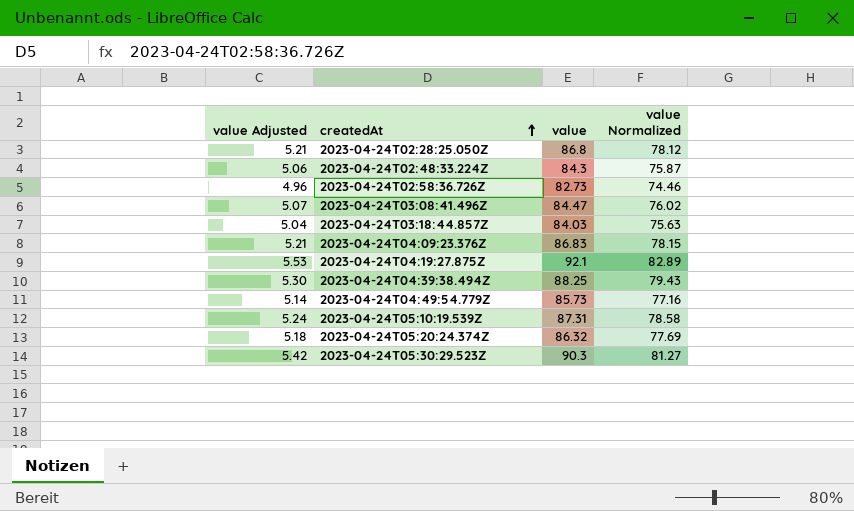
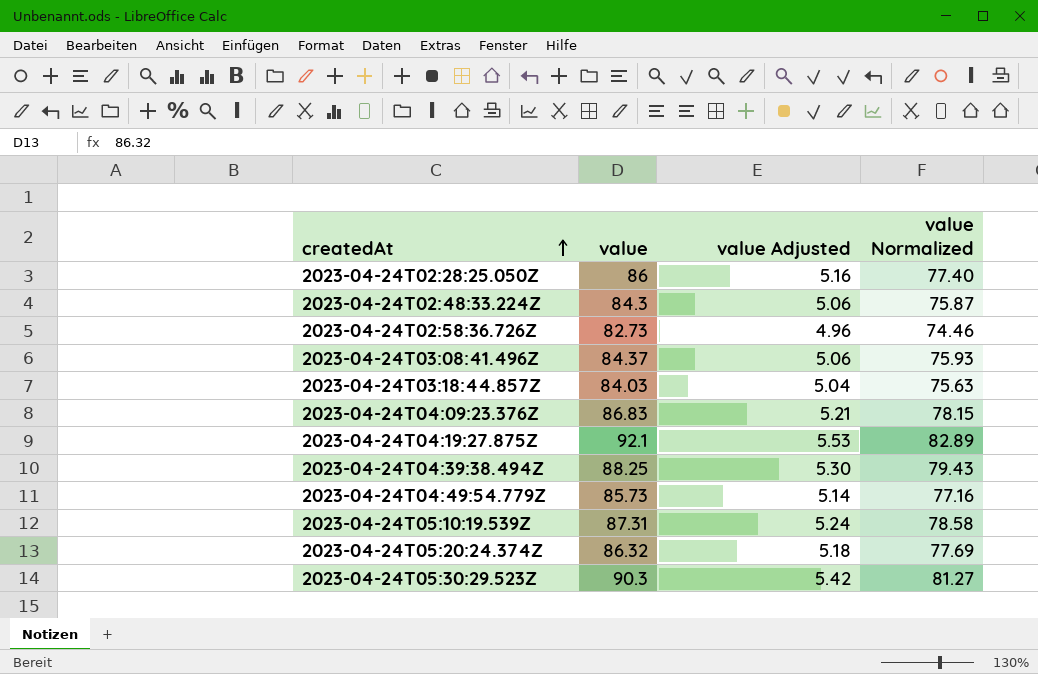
column value Adjusted | position: 1 -> 3
2023-04-24T02:28:25.050Z | value: 86.8 -> 86
2023-04-24T02:28:25.050Z | value Adjusted: 5.21 -> 5.16
2023-04-24T02:28:25.050Z | value Normalized: 78.12 -> 77.40
2023-04-24T03:08:41.496Z | value: 84.47 -> 84.37
2023-04-24T03:08:41.496Z | value Adjusted: 5.07 -> 5.06
2023-04-24T03:08:41.496Z | value Normalized: 76.02 -> 75.93

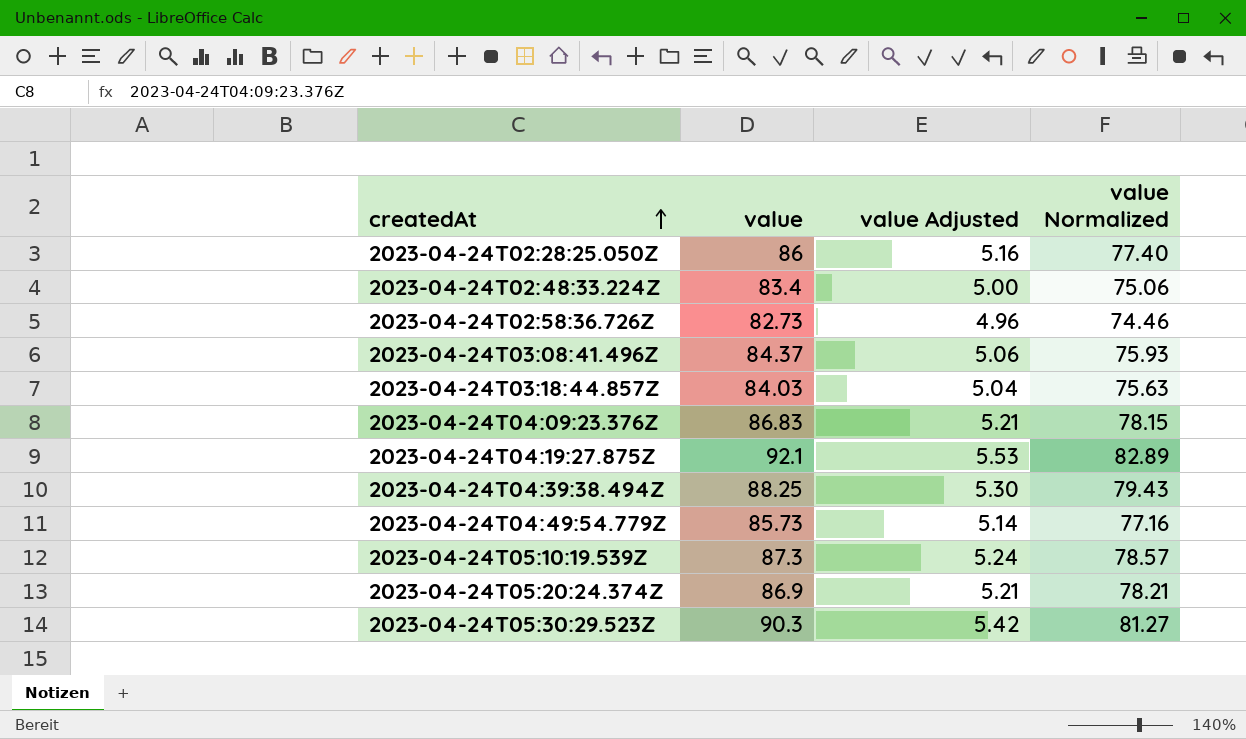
2023-04-24T02:48:33.224Z | value: 84.3 -> 83.4
2023-04-24T02:48:33.224Z | value Adjusted: 5.06 -> 5.00
2023-04-24T02:48:33.224Z | value Normalized: 75.87 -> 75.06
2023-04-24T05:10:19.539Z | value: 87.31 -> 87.3
2023-04-24T05:10:19.539Z | value Normalized: 78.58 -> 78.57
2023-04-24T05:20:24.374Z | value: 86.32 -> 86.9
2023-04-24T05:20:24.374Z | value Adjusted: 5.18 -> 5.21
2023-04-24T05:20:24.374Z | value Normalized: 77.69 -> 78.21

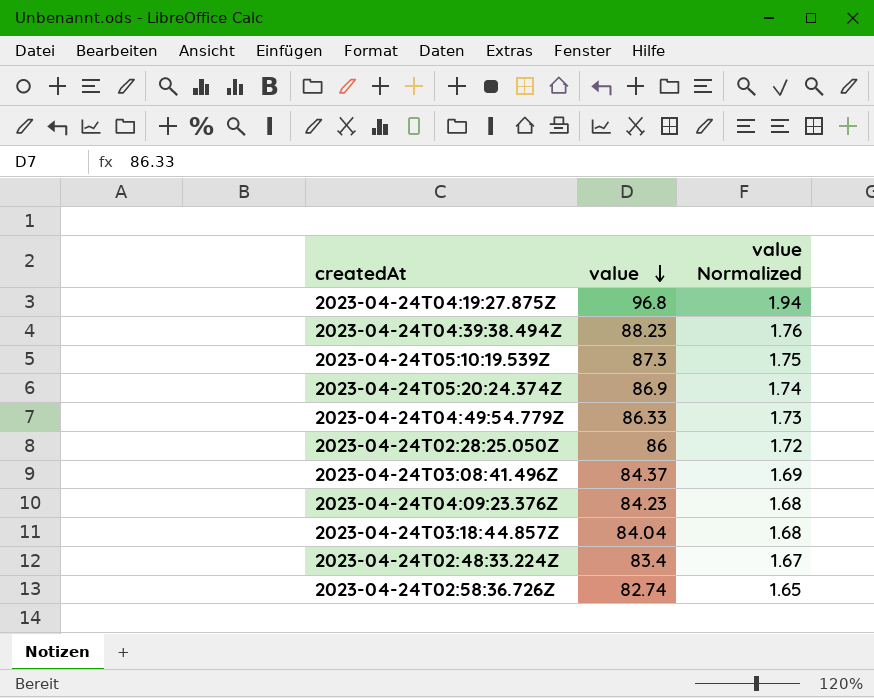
row order: createdAt ascending -> value descending
column value Adjusted | formula: [value] * 0.06 -> none
column value Normalized | formula: [value] * 0.9 -> [value] * 0.02
row 2023-04-24T05:30:29.523Z: 90.3 | 5.42 | 81.27 -> none
2023-04-24T04:19:27.875Z | value: 92.1 -> 96.8
2023-04-24T04:39:38.494Z | value: 88.25 -> 88.23
2023-04-24T04:49:54.779Z | value: 85.73 -> 86.33
2023-04-24T04:09:23.376Z | value: 86.83 -> 84.23
2023-04-24T03:18:44.857Z | value: 84.03 -> 84.04
2023-04-24T02:58:36.726Z | value: 82.73 -> 82.74

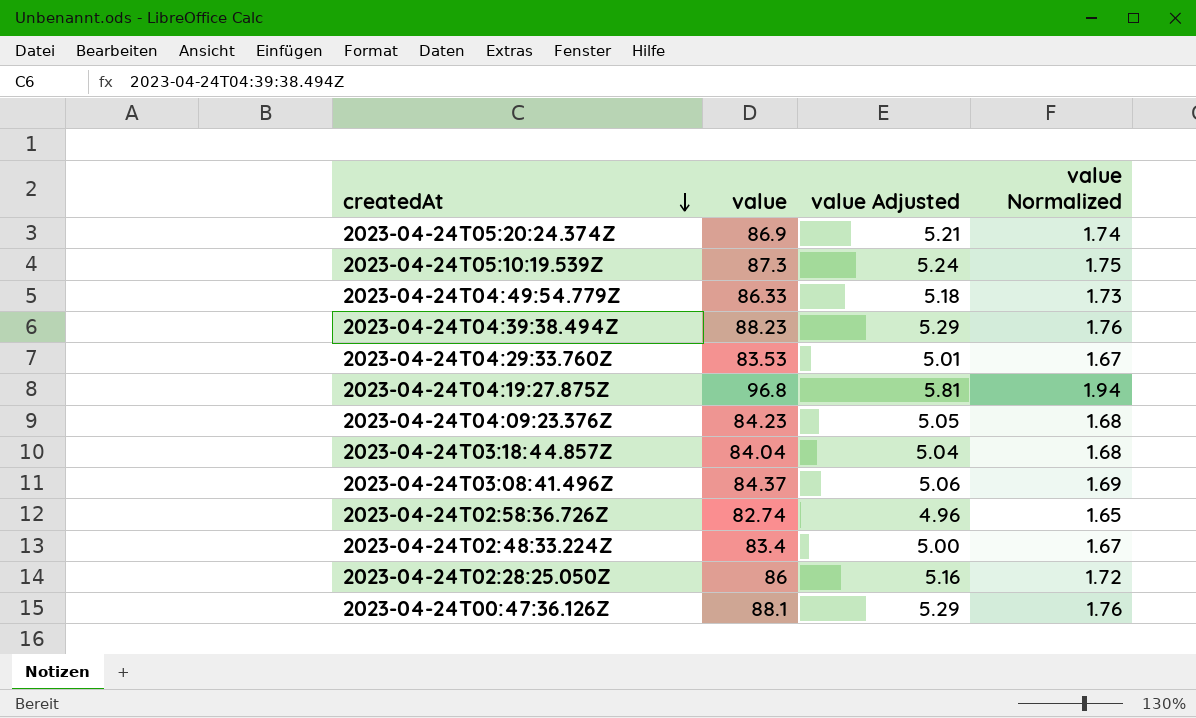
row order: value descending -> createdAt descending
column value Adjusted | formula: none -> [value] * 0.06
row 2023-04-24T04:29:33.760Z: none -> 83.53 | 5.01 | 1.67
row 2023-04-24T00:47:36.126Z: none -> 88.1 | 5.29 | 1.76

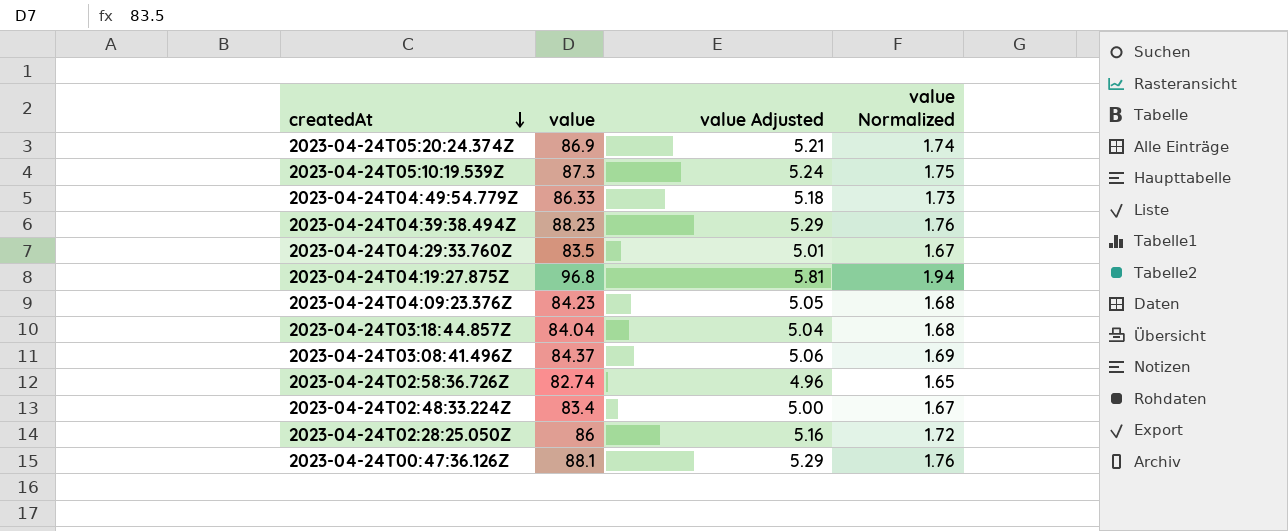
2023-04-24T04:29:33.760Z | value: 83.53 -> 83.5

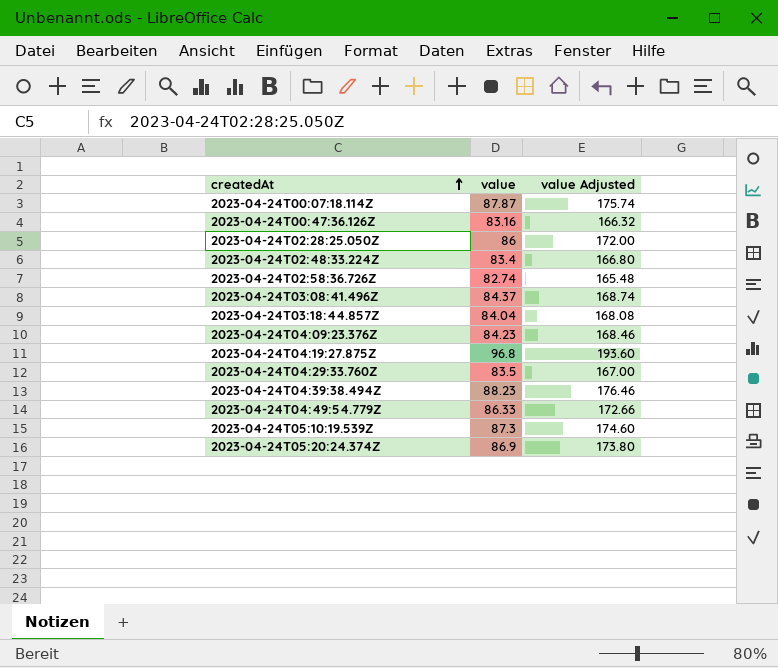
row order: createdAt descending -> createdAt ascending
column value Normalized | formula: [value] * 0.02 -> none
column value Adjusted | formula: [value] * 0.06 -> [value] * 2
row 2023-04-24T00:07:18.114Z: none -> 87.87 | 175.74
2023-04-24T00:47:36.126Z | value: 88.1 -> 83.16

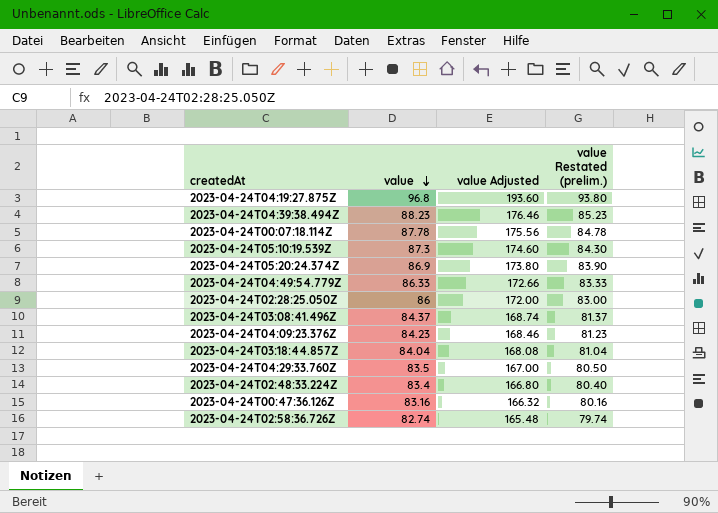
row order: createdAt ascending -> value descending
column value Restated (prelim.) | formula: none -> [value] - 3
2023-04-24T00:07:18.114Z | value: 87.87 -> 87.78
2023-04-24T00:07:18.114Z | value Adjusted: 175.74 -> 175.56

